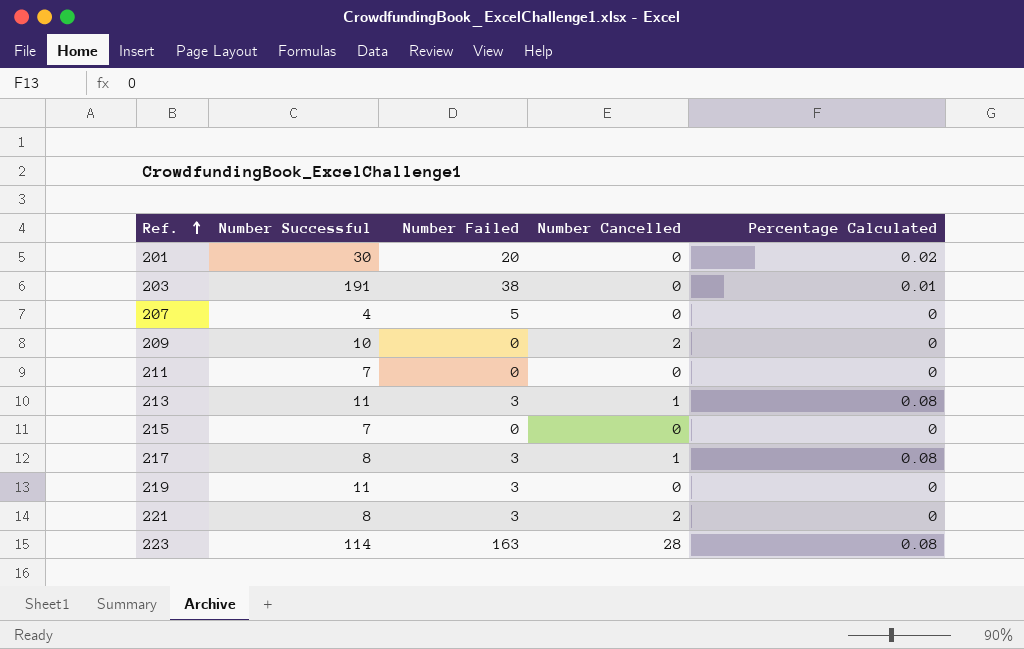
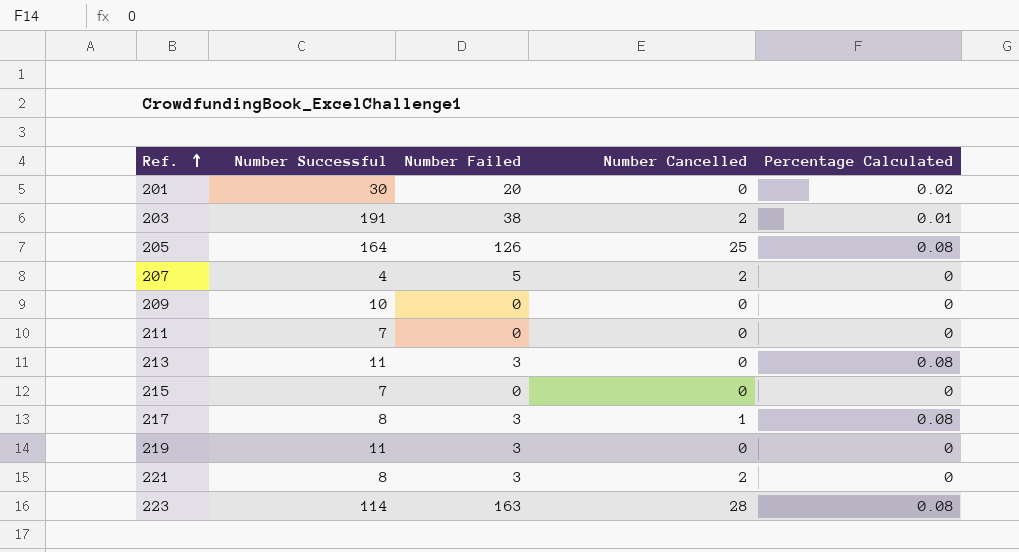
203 | Number Cancelled: 0 -> 2
row 205: none -> 164 | 126 | 25 | 0.08
207 | Number Cancelled: 0 -> 2
209 | Number Cancelled: 2 -> 0
213 | Number Cancelled: 1 -> 0

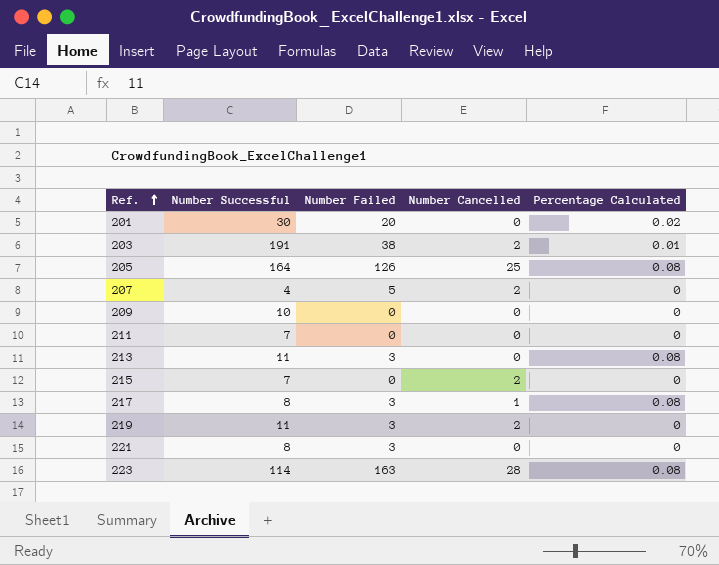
215 | Number Cancelled: 0 -> 2
219 | Number Cancelled: 0 -> 2
221 | Number Cancelled: 2 -> 0

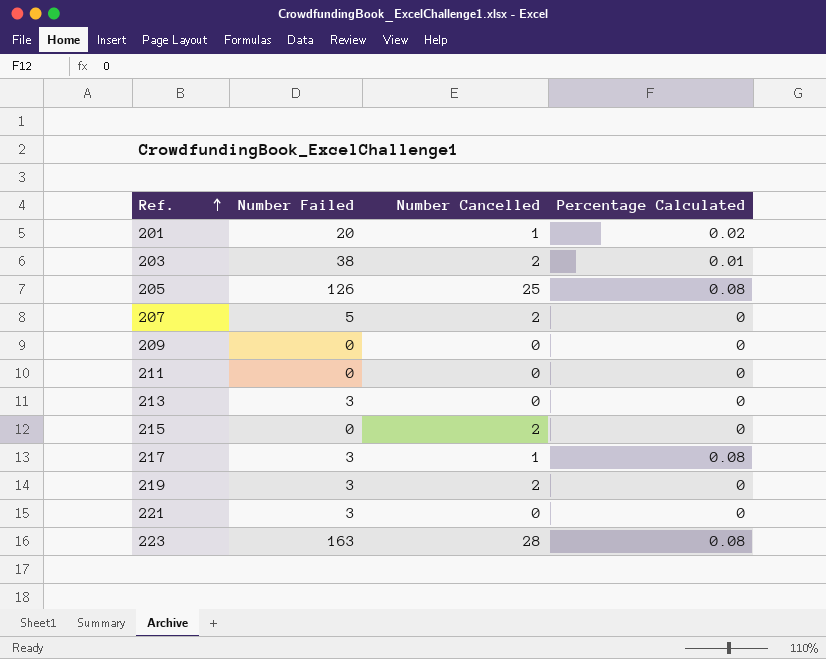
column Number Successful | position: 2 -> none
201 | Number Cancelled: 0 -> 1
213 | Percentage Calculated: 0.08 -> 0

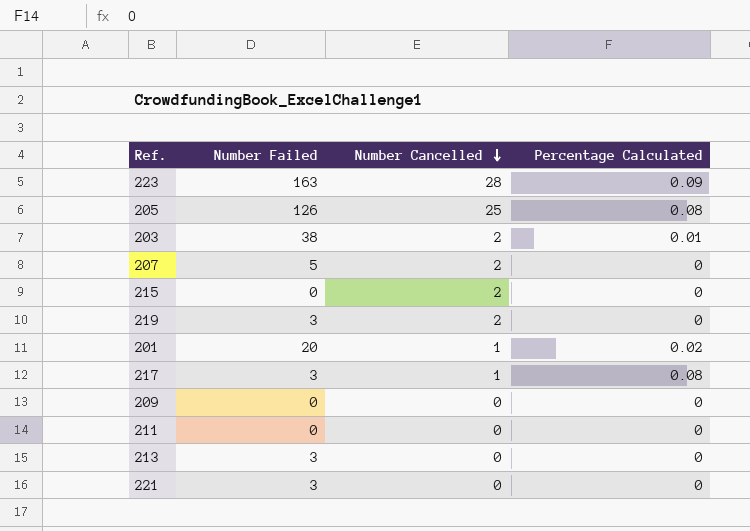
row order: Ref. ascending -> Number Cancelled descending
223 | Percentage Calculated: 0.08 -> 0.09

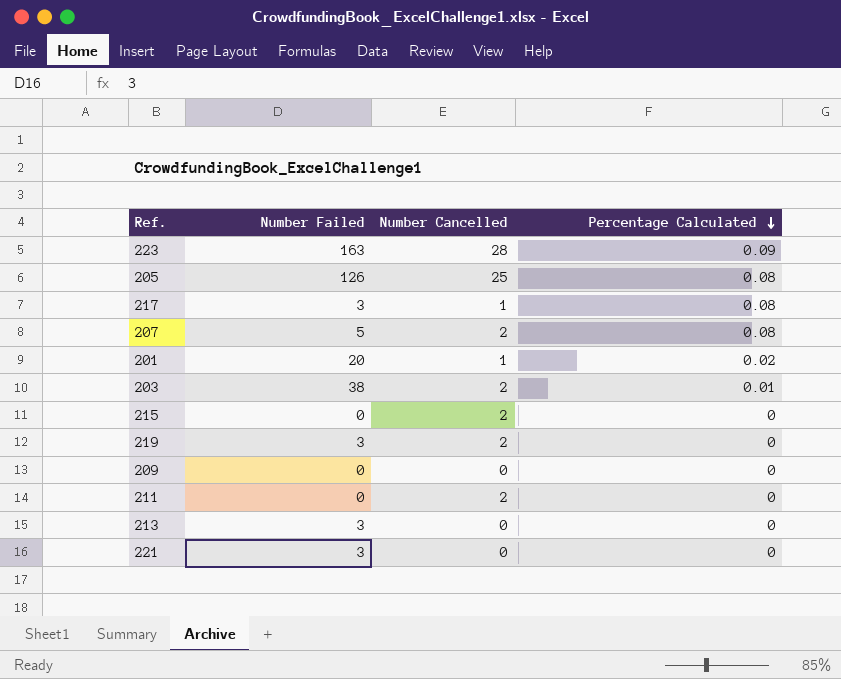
row order: Number Cancelled descending -> Percentage Calculated descending
207 | Percentage Calculated: 0 -> 0.08
211 | Number Cancelled: 0 -> 2

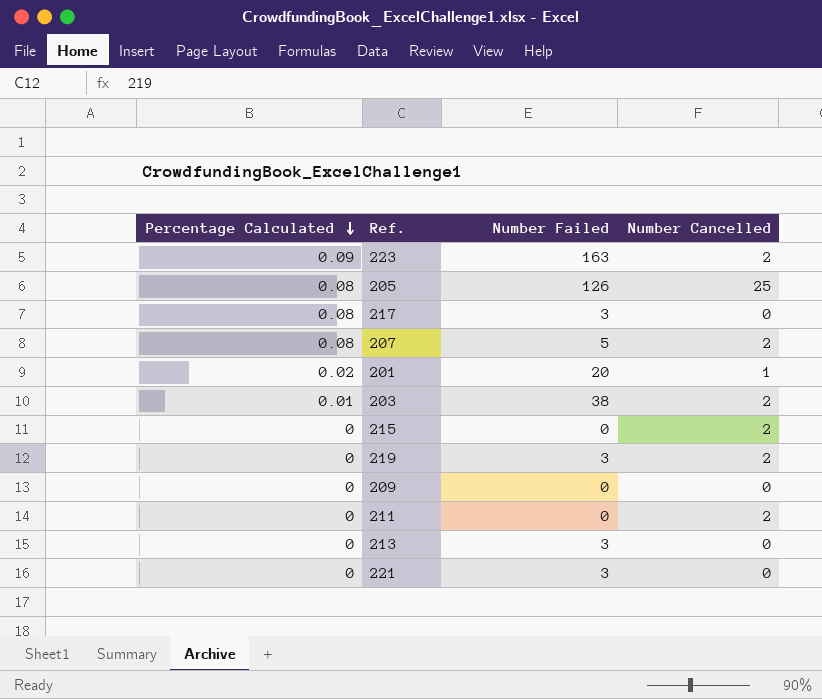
column Percentage Calculated | position: 4 -> 1
223 | Number Cancelled: 28 -> 2
217 | Number Cancelled: 1 -> 0

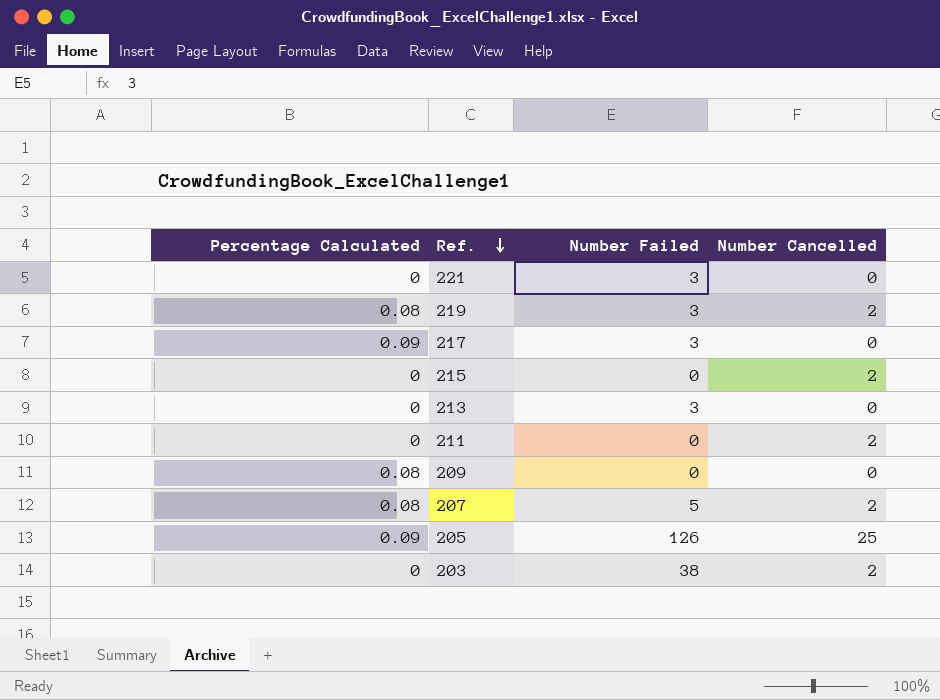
row order: Percentage Calculated descending -> Ref. descending
row 223: 0.09 | 163 | 2 -> none
row 201: 0.02 | 20 | 1 -> none
219 | Percentage Calculated: 0 -> 0.08
217 | Percentage Calculated: 0.08 -> 0.09
209 | Percentage Calculated: 0 -> 0.08
205 | Percentage Calculated: 0.08 -> 0.09
203 | Percentage Calculated: 0.01 -> 0

